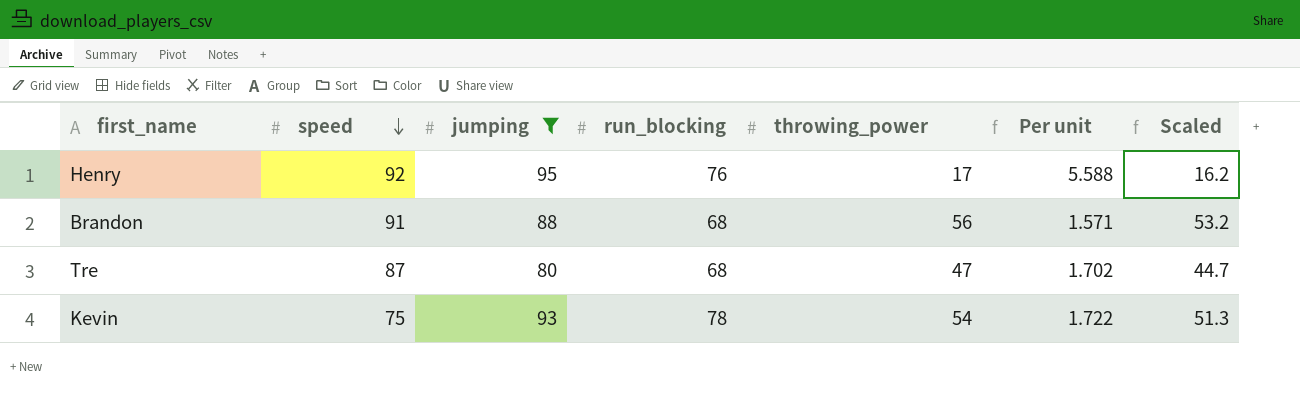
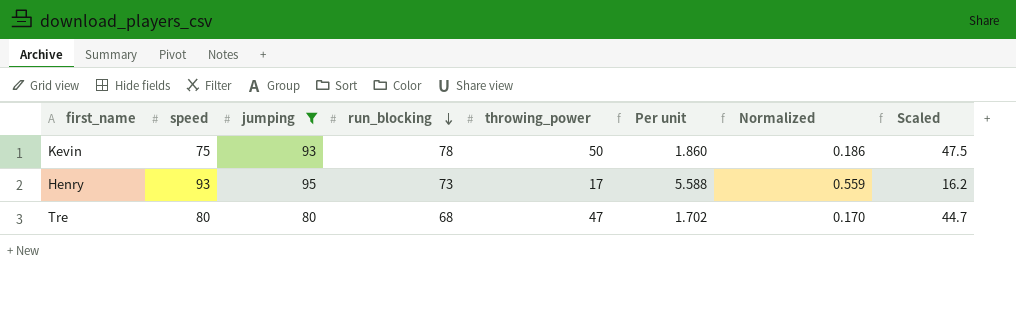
row order: speed descending -> run_blocking descending
column Normalized | formula: none -> [Per unit] * 0.1
row Brandon: 91 | 88 | 68 | 56 | 1.571 | 53.2 -> none
Kevin | throwing_power: 54 -> 50
Kevin | Per unit: 1.722 -> 1.860
Kevin | Scaled: 51.3 -> 47.5
Henry | speed: 92 -> 93
Henry | run_blocking: 76 -> 73
Tre | speed: 87 -> 80

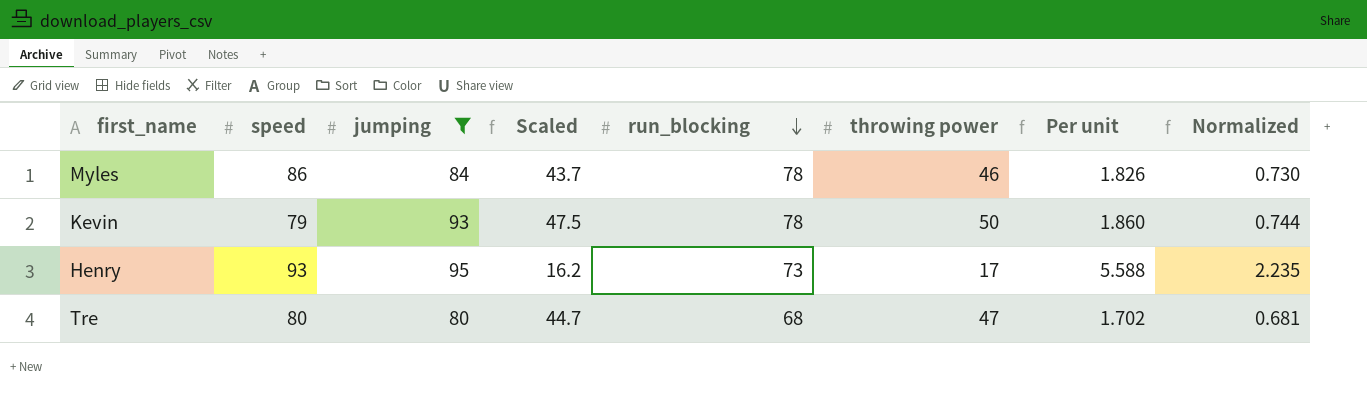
column Scaled | position: 8 -> 4
column name: throwing_power -> throwing power
column Normalized | formula: [Per unit] * 0.1 -> [Per unit] * 0.4
row Myles: none -> 86 | 84 | 43.7 | 78 | 46 | 1.826 | 0.730
Kevin | speed: 75 -> 79

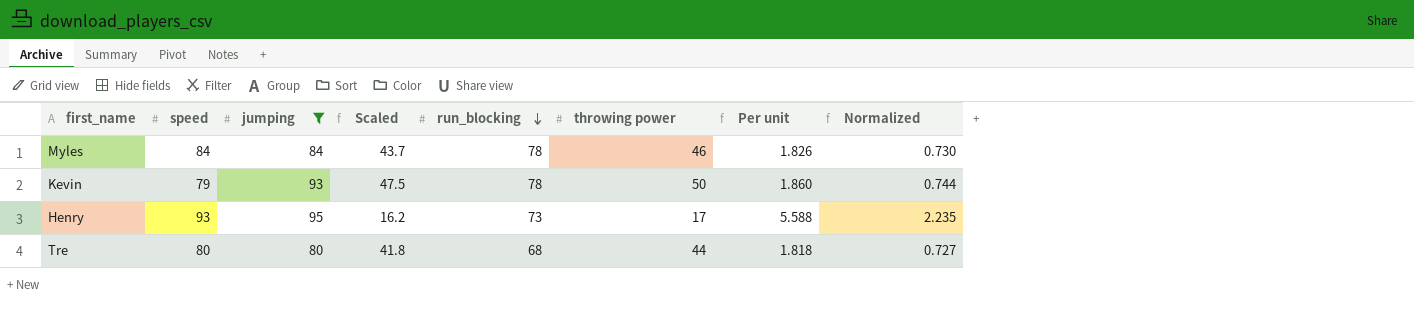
Myles | speed: 86 -> 84
Tre | Scaled: 44.7 -> 41.8
Tre | throwing power: 47 -> 44
Tre | Per unit: 1.702 -> 1.818
Tre | Normalized: 0.681 -> 0.727

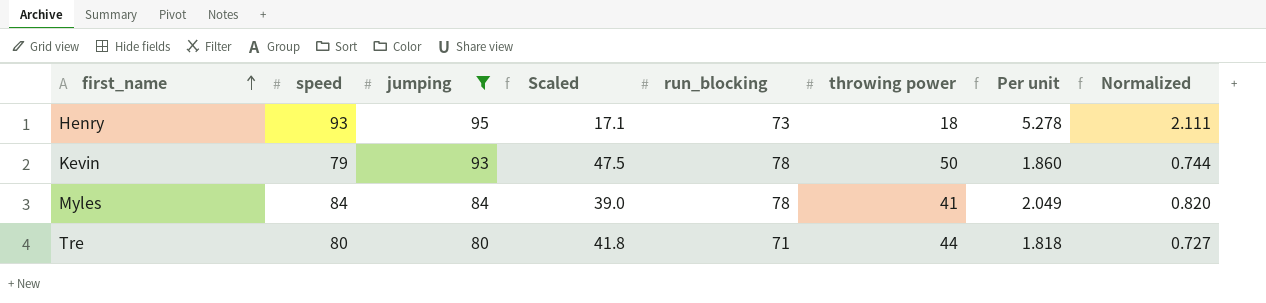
row order: run_blocking descending -> first_name ascending
Henry | Scaled: 16.2 -> 17.1
Henry | throwing power: 17 -> 18
Henry | Per unit: 5.588 -> 5.278
Henry | Normalized: 2.235 -> 2.111
Myles | Scaled: 43.7 -> 39.0
Myles | throwing power: 46 -> 41
Myles | Per unit: 1.826 -> 2.049
Myles | Normalized: 0.730 -> 0.820
Tre | run_blocking: 68 -> 71

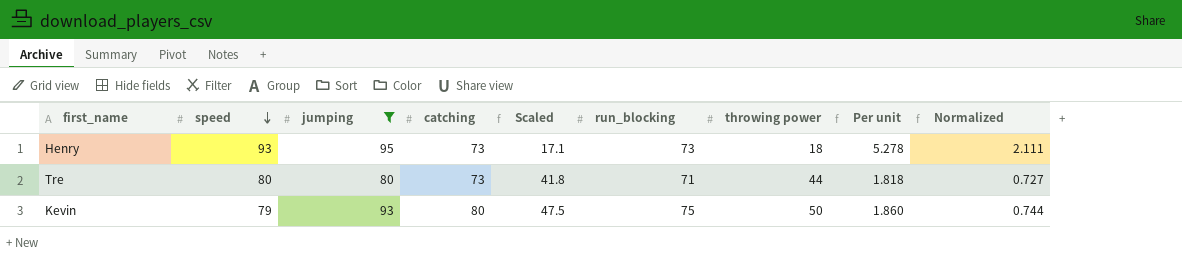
row order: first_name ascending -> speed descending
column catching | position: none -> 4
row Myles: 84 | 84 | 39.0 | 78 | 41 | 2.049 | 0.820 -> none
Kevin | run_blocking: 78 -> 75

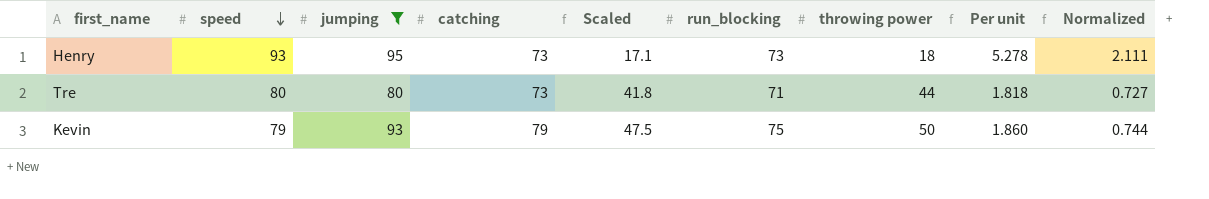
Kevin | catching: 80 -> 79

